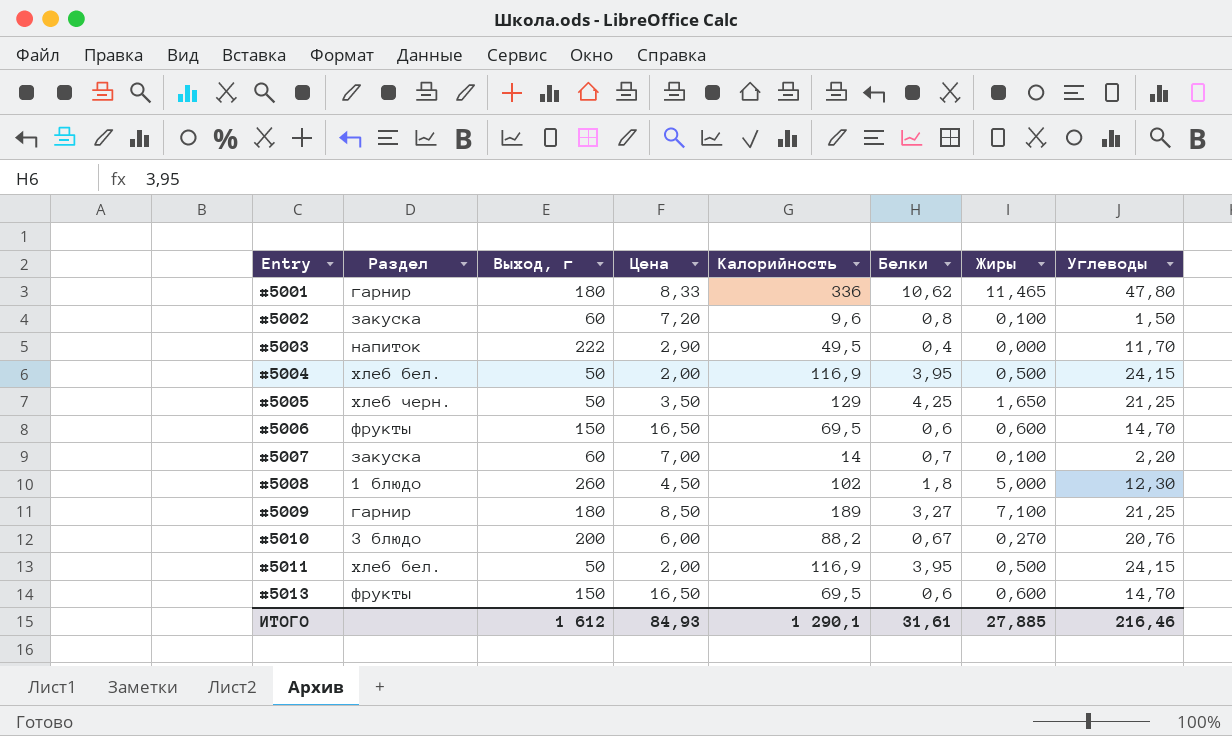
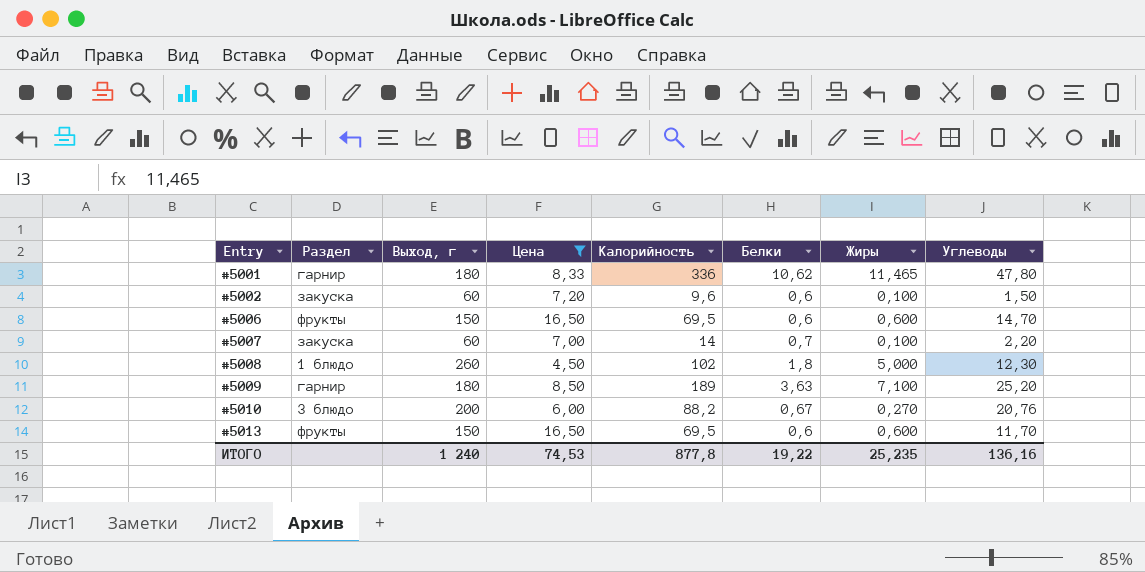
filter: none -> Цена >= 4,50
#5002 | Белки: 0,8 -> 0,6
#5009 | Белки: 3,27 -> 3,63
#5009 | Углеводы: 21,25 -> 25,20
#5013 | Углеводы: 14,70 -> 11,70
ИТОГО | Выход, г: 1 612 -> 1 240
ИТОГО | Цена: 84,93 -> 74,53
ИТОГО | Калорийность: 1 290,1 -> 877,8
ИТОГО | Белки: 31,61 -> 19,22
ИТОГО | Жиры: 27,885 -> 25,235
ИТОГО | Углеводы: 216,46 -> 136,16

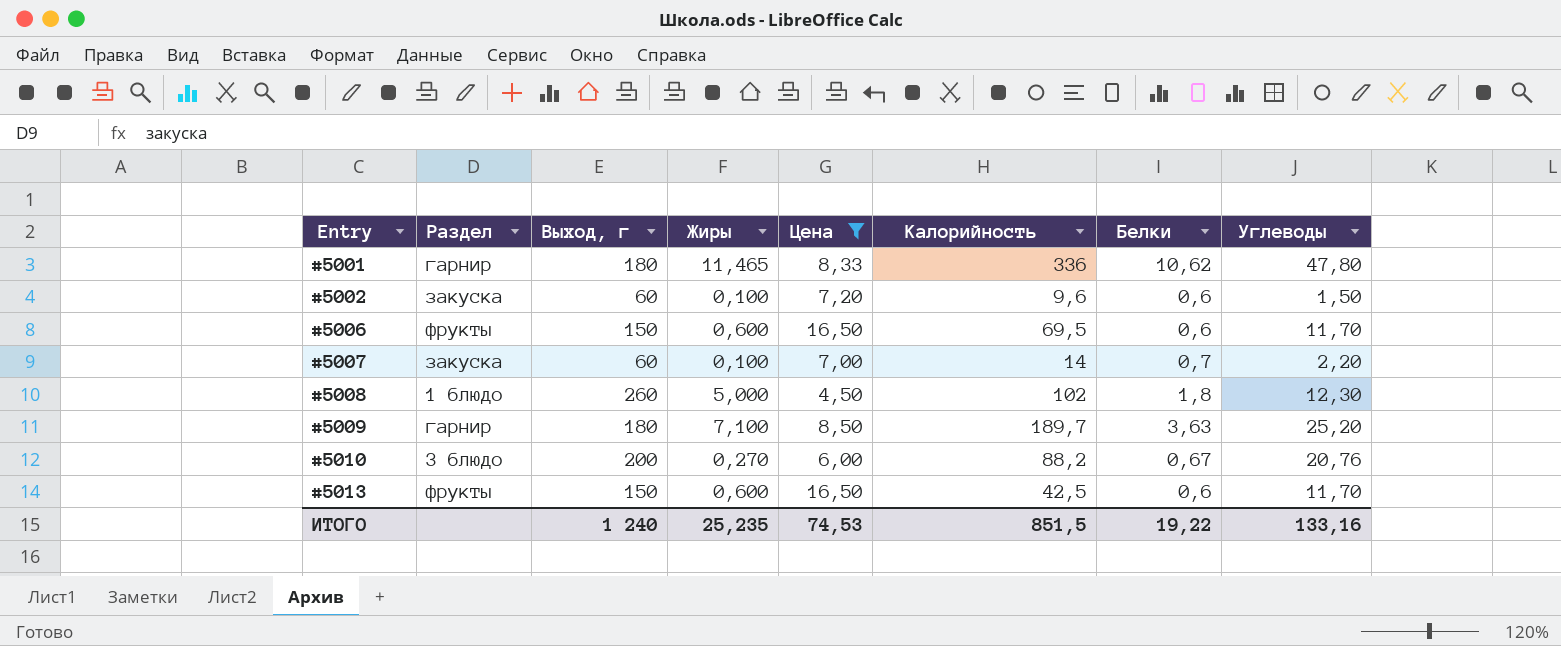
column Жиры | position: 7 -> 4
#5006 | Углеводы: 14,70 -> 11,70
#5009 | Калорийность: 189 -> 189,7
#5013 | Калорийность: 69,5 -> 42,5
ИТОГО | Калорийность: 877,8 -> 851,5
ИТОГО | Углеводы: 136,16 -> 133,16

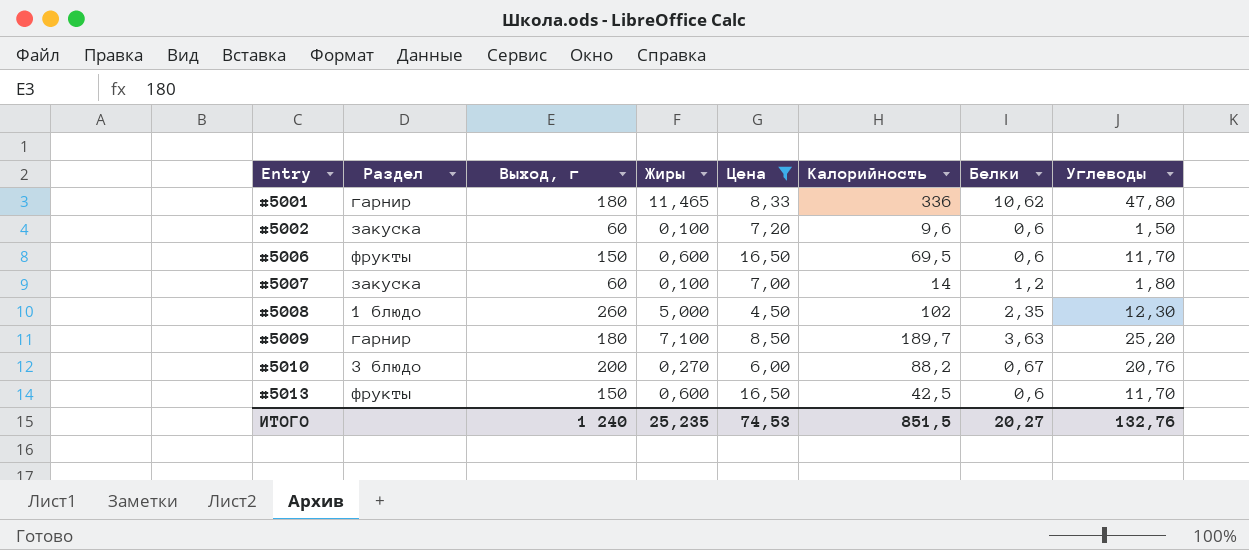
#5007 | Белки: 0,7 -> 1,2
#5007 | Углеводы: 2,20 -> 1,80
#5008 | Белки: 1,8 -> 2,35
ИТОГО | Белки: 19,22 -> 20,27
ИТОГО | Углеводы: 133,16 -> 132,76

